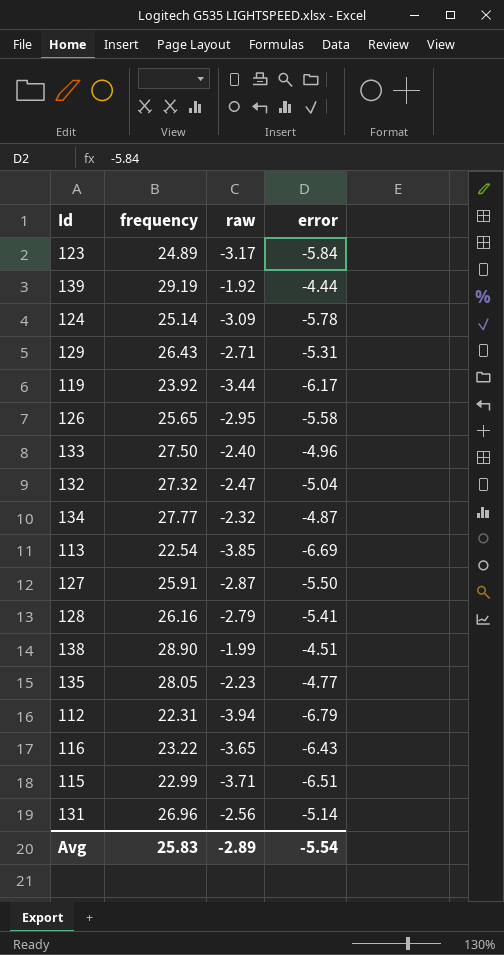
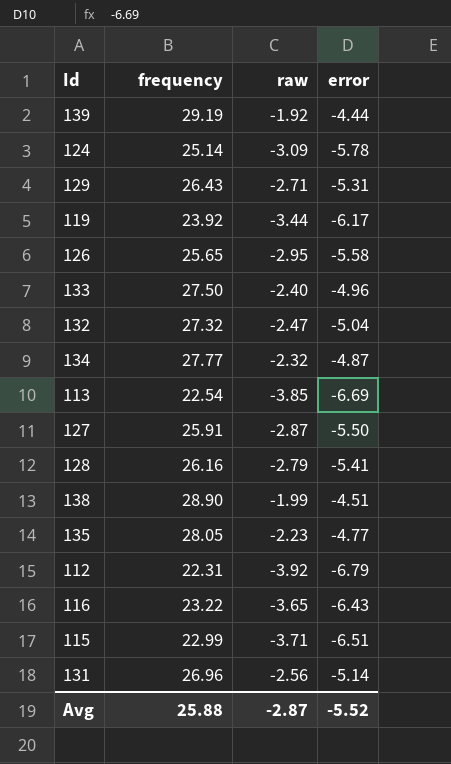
row 123: 24.89 | -3.17 | -5.84 -> none
112 | raw: -3.94 -> -3.92
Avg | frequency: 25.83 -> 25.88
Avg | raw: -2.89 -> -2.87
Avg | error: -5.54 -> -5.52

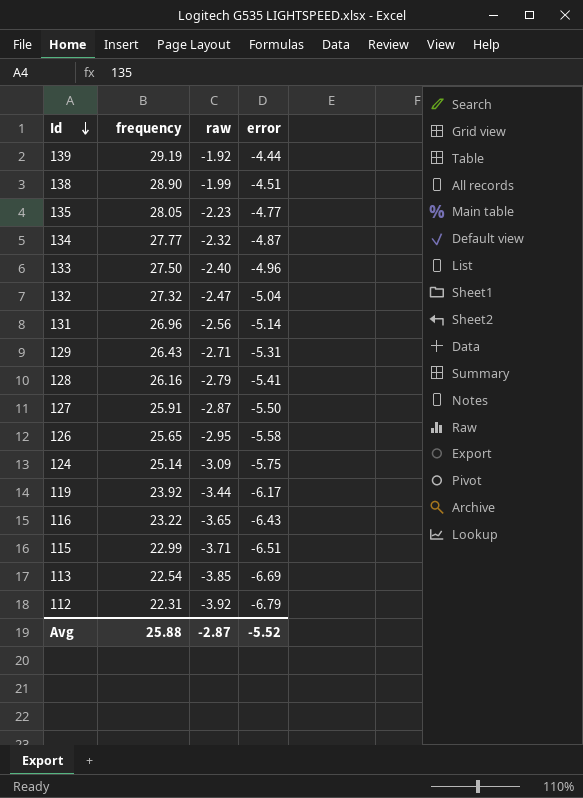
row order: none -> Id descending
124 | error: -5.78 -> -5.75

